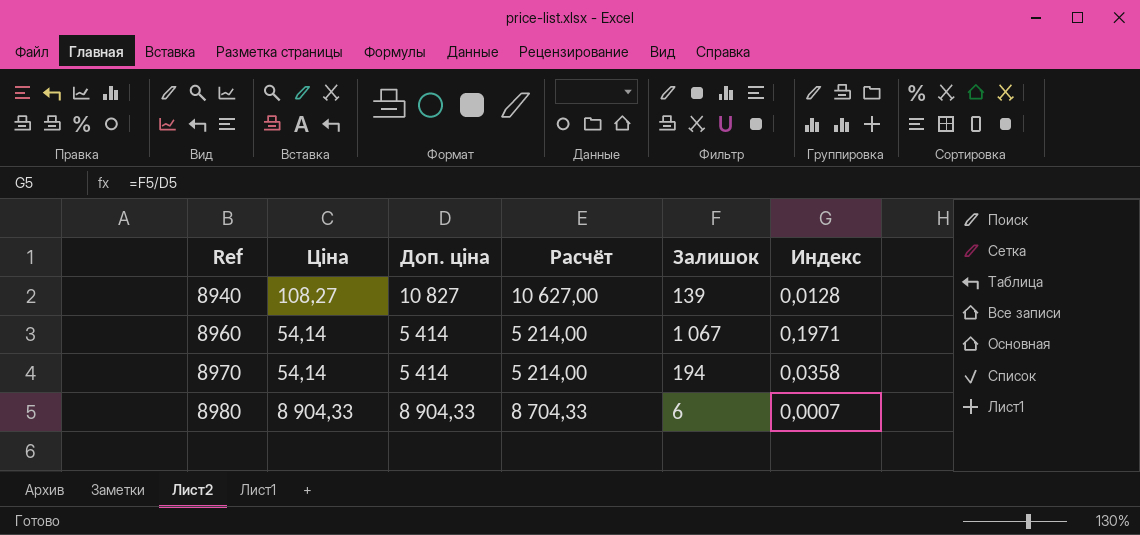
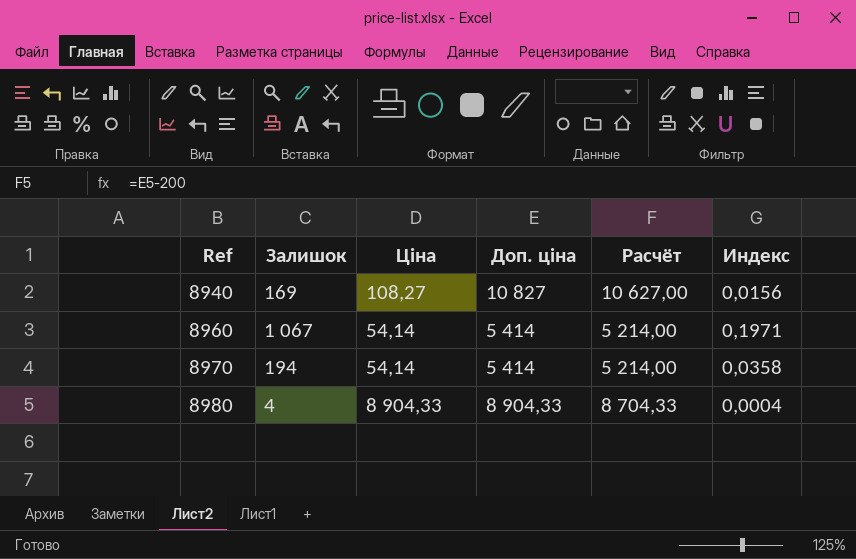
column Залишок | position: 5 -> 2
8940 | Залишок: 139 -> 169
8940 | Индекс: 0,0128 -> 0,0156
8980 | Залишок: 6 -> 4
8980 | Индекс: 0,0007 -> 0,0004

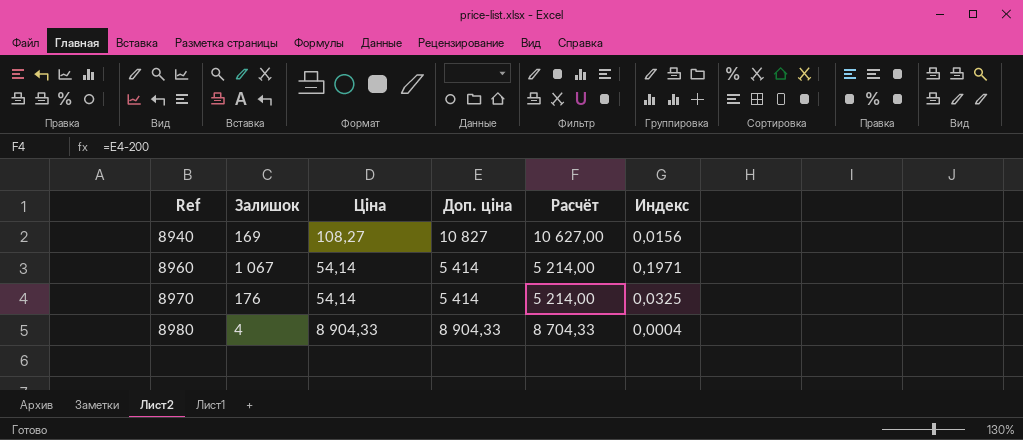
8970 | Залишок: 194 -> 176
8970 | Индекс: 0,0358 -> 0,0325

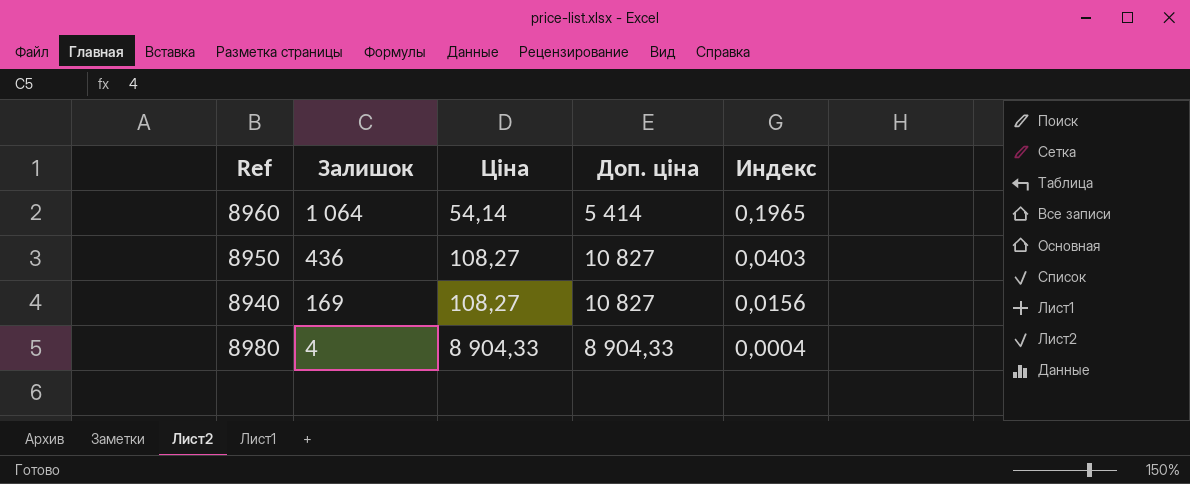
row order: Ref ascending -> Залишок descending
column Расчёт | formula: [Доп. ціна] - 200 -> none
row 8970: 176 | 54,14 | 5 414 | 5 214,00 | 0,0325 -> none
8960 | Залишок: 1 067 -> 1 064
8960 | Индекс: 0,1971 -> 0,1965
row 8950: none -> 436 | 108,27 | 10 827 | 0,0403

